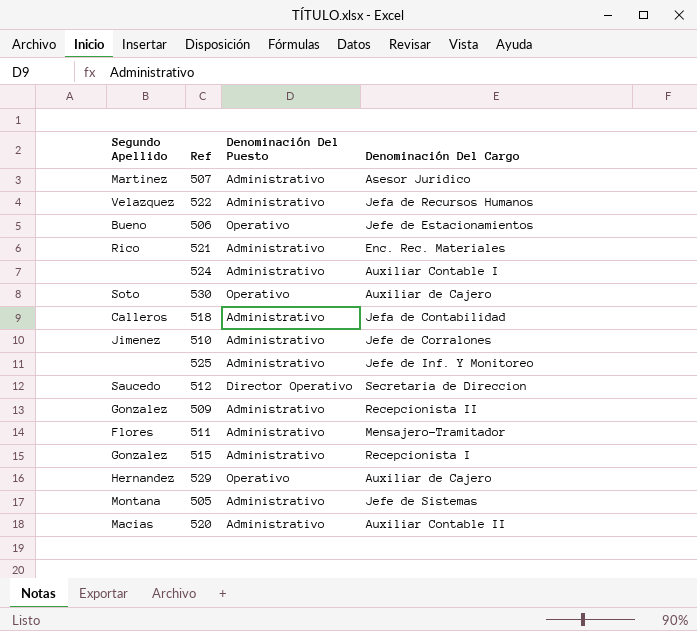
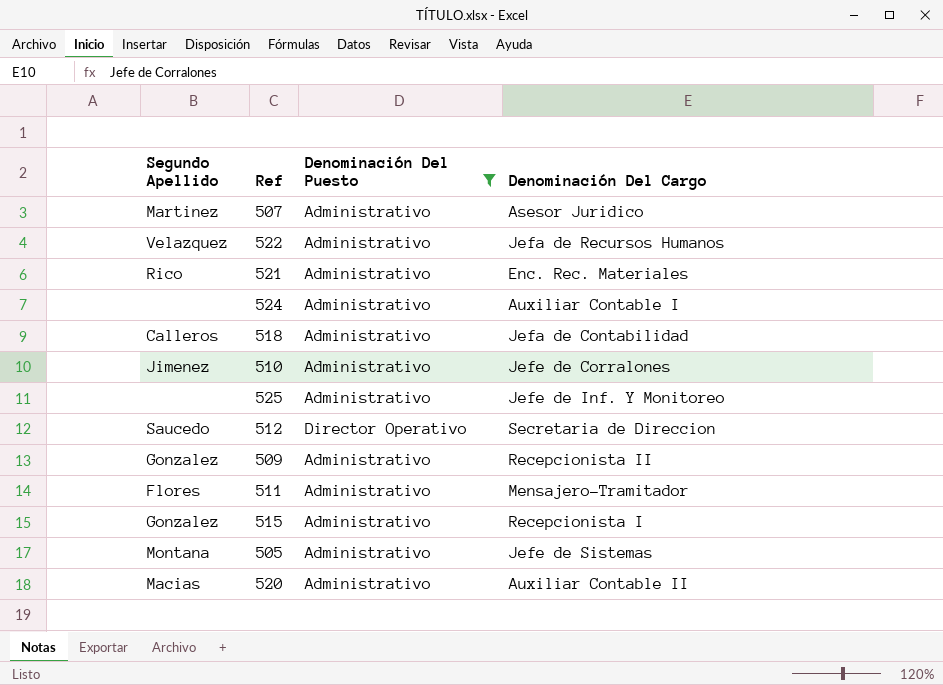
filter: none -> Denominación Del Puesto != Operativo

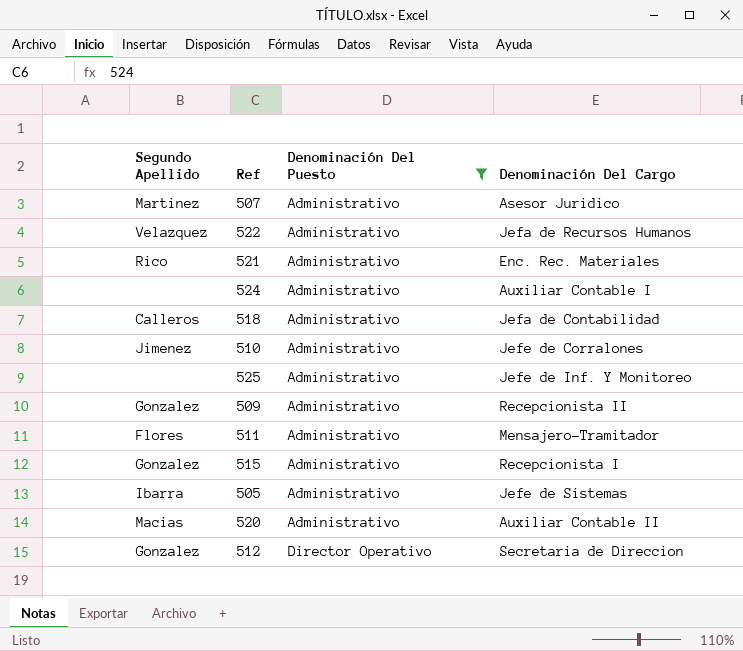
row order: none -> Denominación Del Puesto ascending
505 | Segundo Apellido: Montana -> Ibarra
512 | Segundo Apellido: Saucedo -> Gonzalez

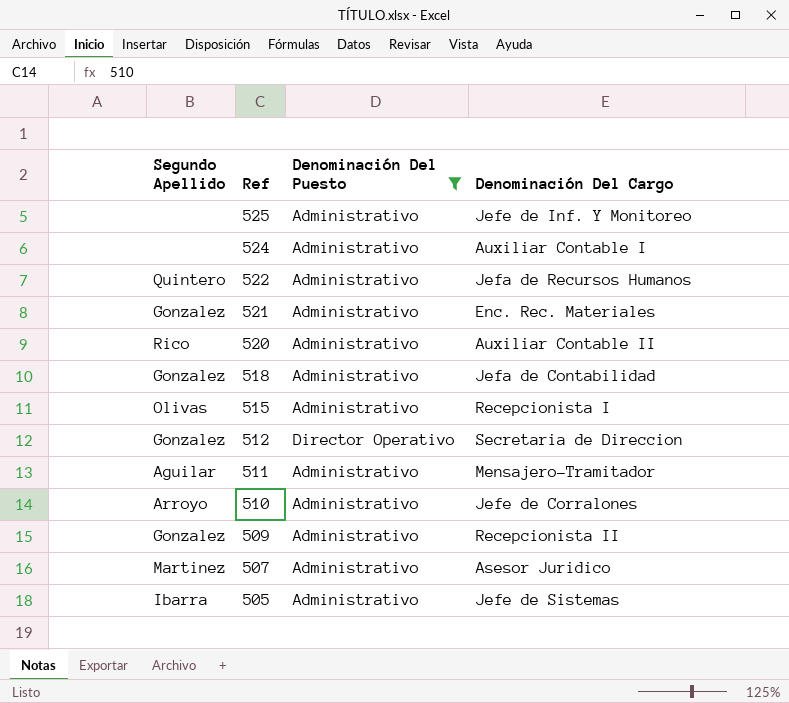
row order: Denominación Del Puesto ascending -> Ref descending
522 | Segundo Apellido: Velazquez -> Quintero
521 | Segundo Apellido: Rico -> Gonzalez
520 | Segundo Apellido: Macias -> Rico
518 | Segundo Apellido: Calleros -> Gonzalez
515 | Segundo Apellido: Gonzalez -> Olivas
511 | Segundo Apellido: Flores -> Aguilar
510 | Segundo Apellido: Jimenez -> Arroyo

